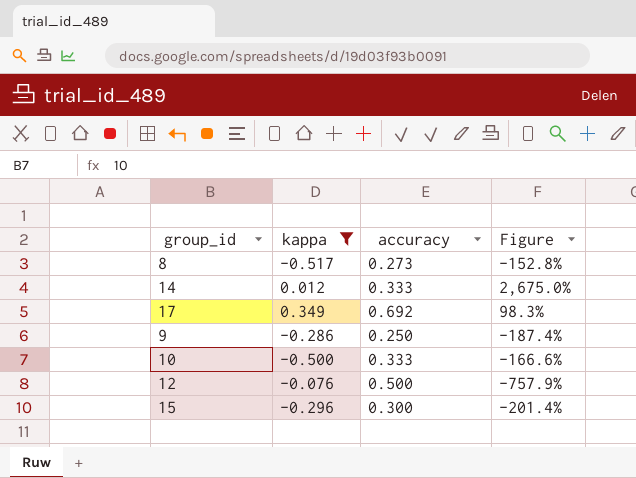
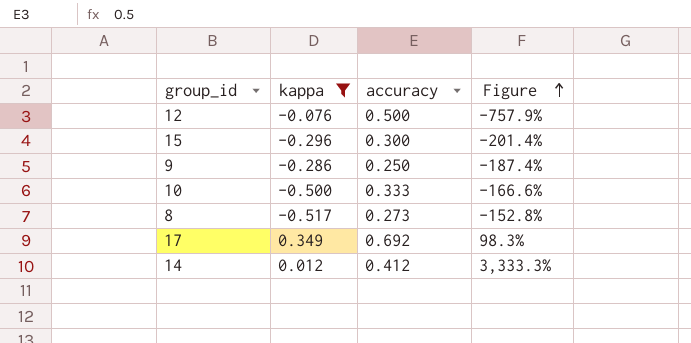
row order: none -> Figure ascending
14 | accuracy: 0.333 -> 0.412
14 | Figure: 2,675.0% -> 3,333.3%

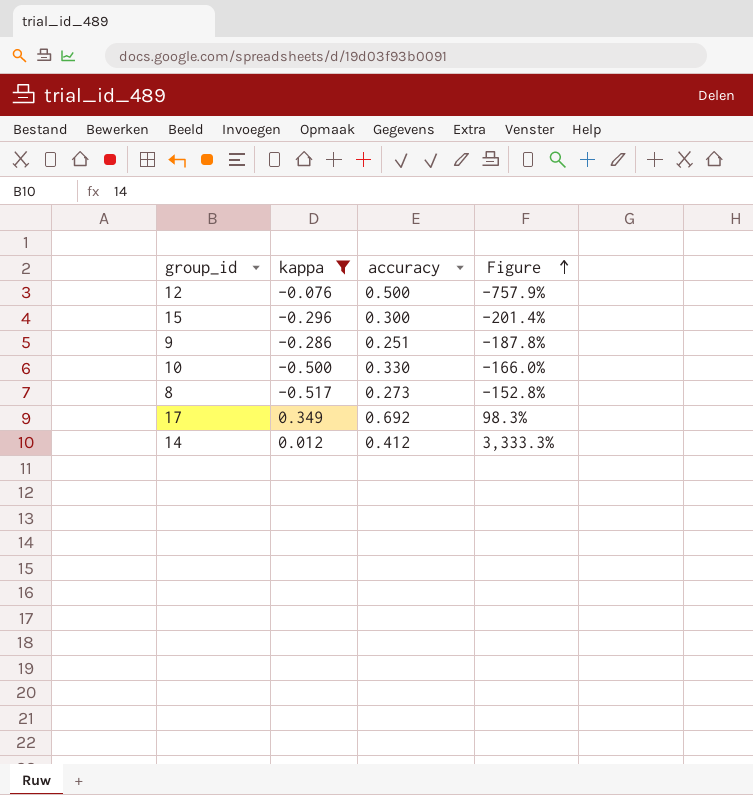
9 | accuracy: 0.250 -> 0.251
9 | Figure: -187.4% -> -187.8%
10 | accuracy: 0.333 -> 0.330
10 | Figure: -166.6% -> -166.0%

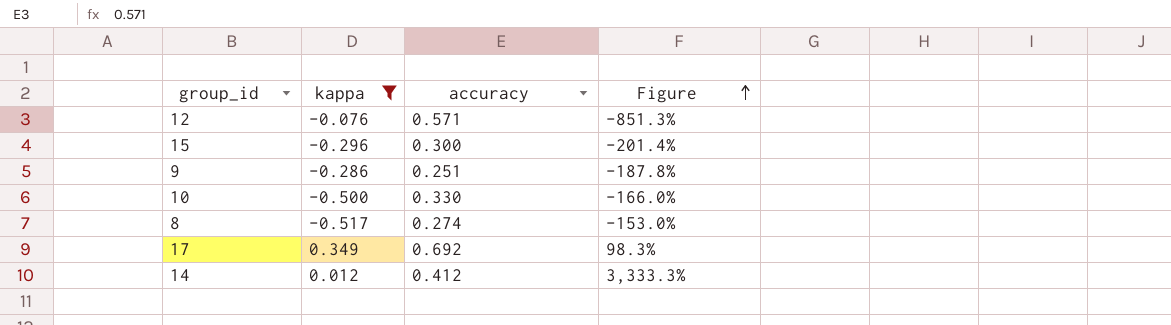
12 | accuracy: 0.500 -> 0.571
12 | Figure: -757.9% -> -851.3%
8 | accuracy: 0.273 -> 0.274
8 | Figure: -152.8% -> -153.0%

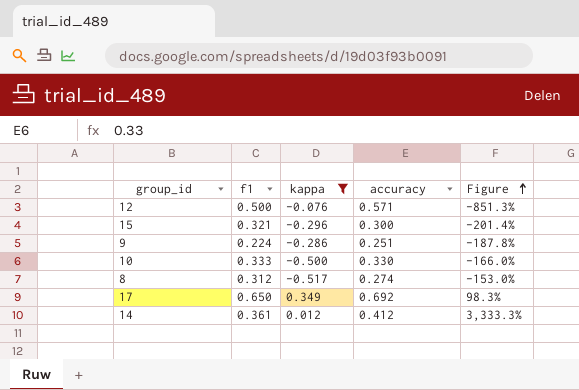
column f1 | position: none -> 2

